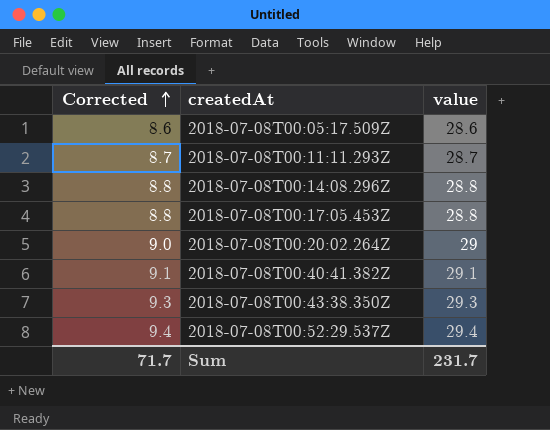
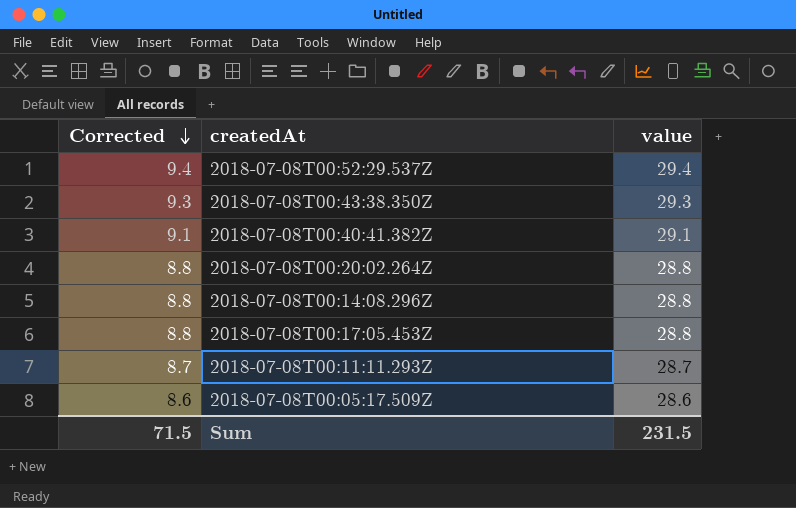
row order: Corrected ascending -> Corrected descending
2018-07-08T00:20:02.264Z | Corrected: 9.0 -> 8.8
2018-07-08T00:20:02.264Z | value: 29 -> 28.8
Sum | Corrected: 71.7 -> 71.5
Sum | value: 231.7 -> 231.5

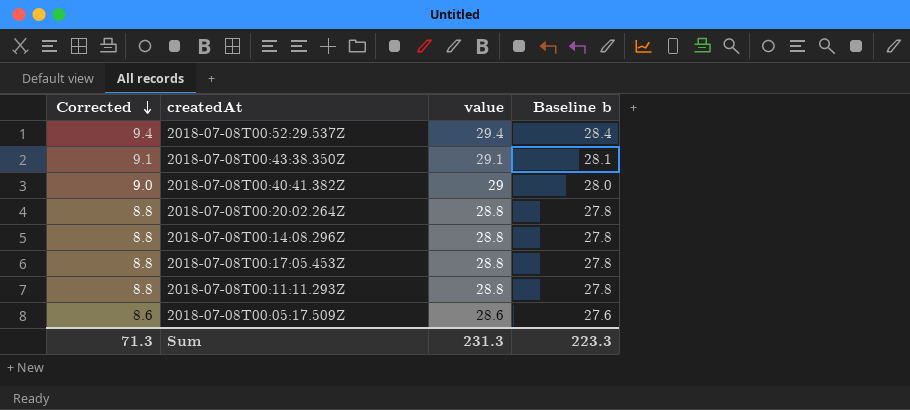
column Baseline b | formula: none -> [value] - 1
2018-07-08T00:43:38.350Z | Corrected: 9.3 -> 9.1
2018-07-08T00:43:38.350Z | value: 29.3 -> 29.1
2018-07-08T00:40:41.382Z | Corrected: 9.1 -> 9.0
2018-07-08T00:40:41.382Z | value: 29.1 -> 29
2018-07-08T00:11:11.293Z | Corrected: 8.7 -> 8.8
2018-07-08T00:11:11.293Z | value: 28.7 -> 28.8
Sum | Corrected: 71.5 -> 71.3
Sum | value: 231.5 -> 231.3

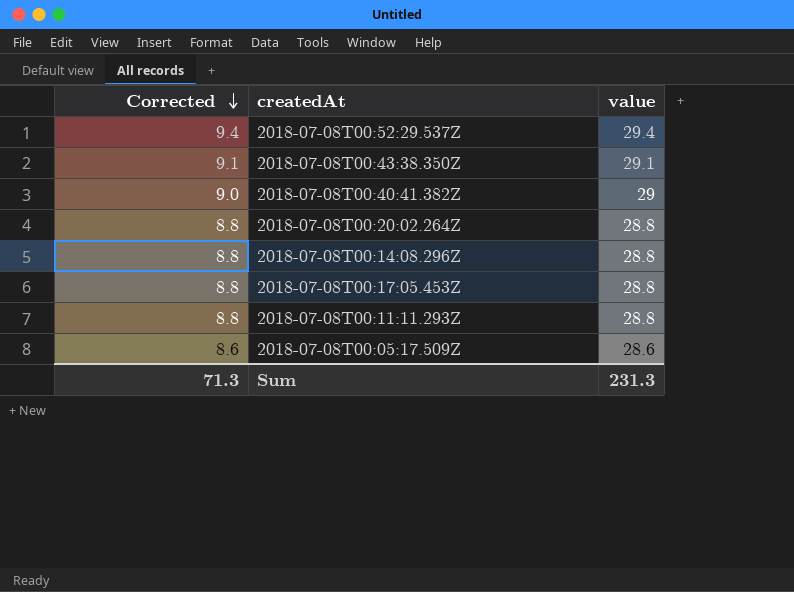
column Baseline b | formula: [value] - 1 -> none

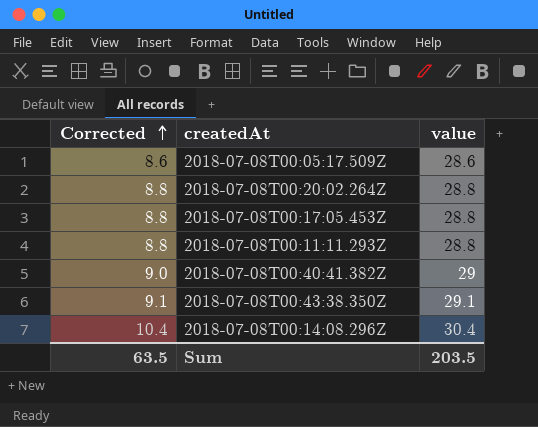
row order: Corrected descending -> Corrected ascending
row 2018-07-08T00:52:29.537Z: 9.4 | 29.4 -> none
2018-07-08T00:14:08.296Z | Corrected: 8.8 -> 10.4
2018-07-08T00:14:08.296Z | value: 28.8 -> 30.4
Sum | Corrected: 71.3 -> 63.5
Sum | value: 231.3 -> 203.5

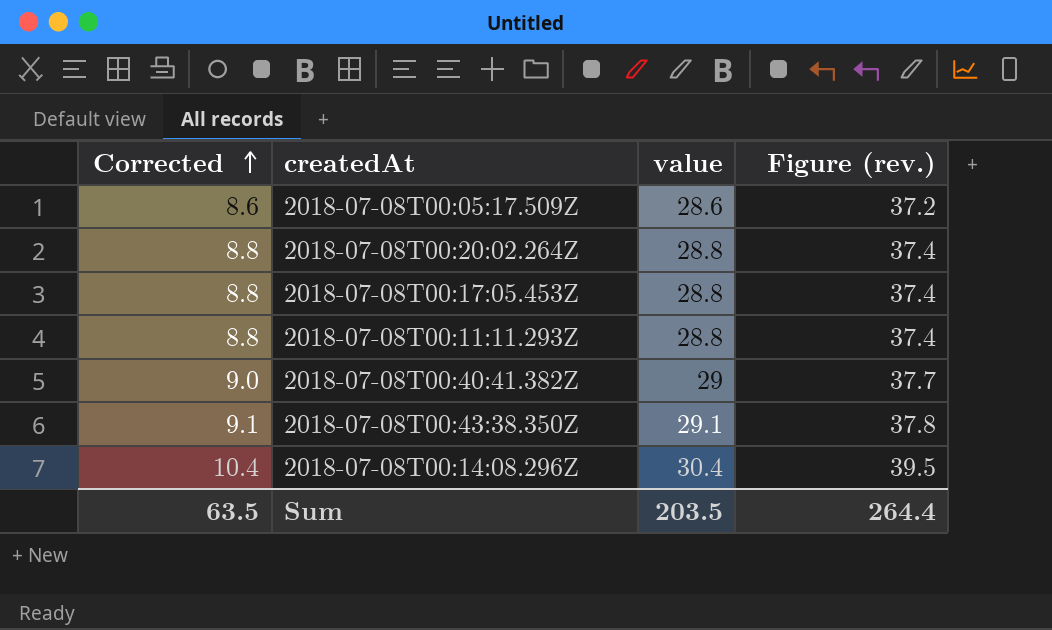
column Figure (rev.) | formula: none -> [value] * 1.3

